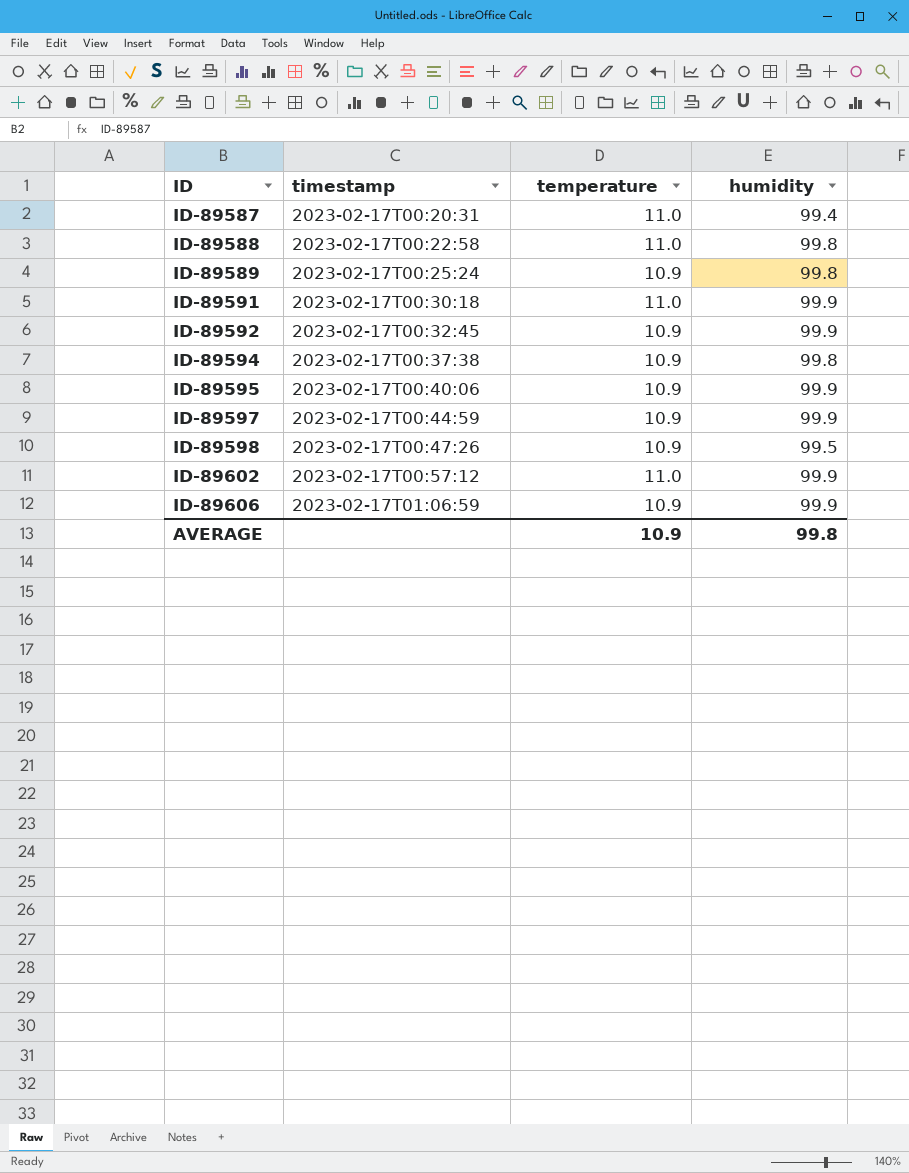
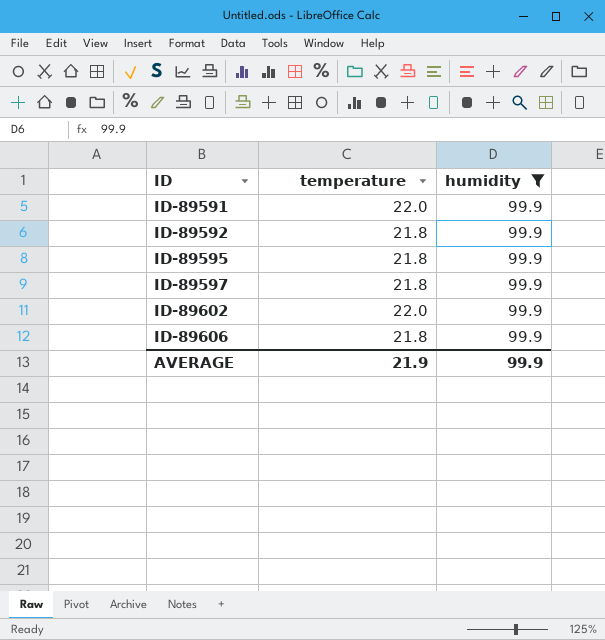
filter: none -> humidity = 99.9
column timestamp | position: 2 -> none
ID-89591 | temperature: 11.0 -> 22.0
ID-89592 | temperature: 10.9 -> 21.8
ID-89595 | temperature: 10.9 -> 21.8
ID-89597 | temperature: 10.9 -> 21.8
ID-89602 | temperature: 11.0 -> 22.0
ID-89606 | temperature: 10.9 -> 21.8
AVERAGE | temperature: 10.9 -> 21.9
AVERAGE | humidity: 99.8 -> 99.9

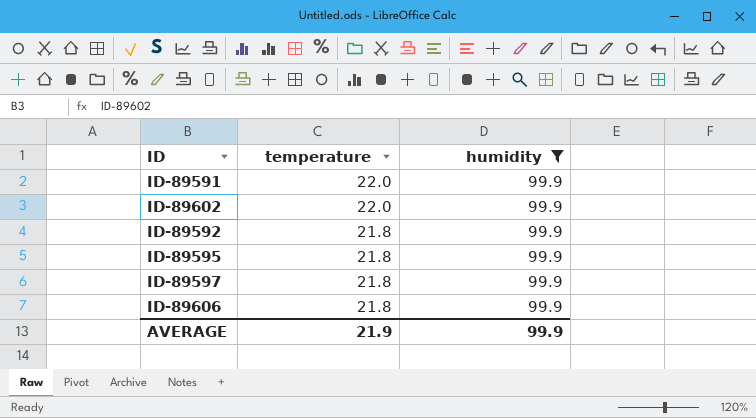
row order: ID ascending -> temperature descending

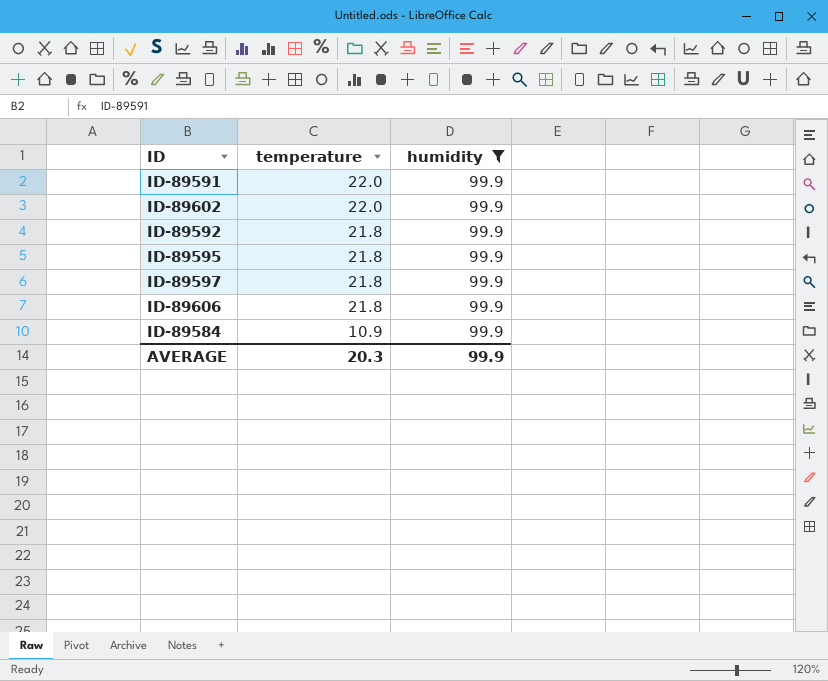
row ID-89584: none -> 10.9 | 99.9
AVERAGE | temperature: 21.9 -> 20.3

